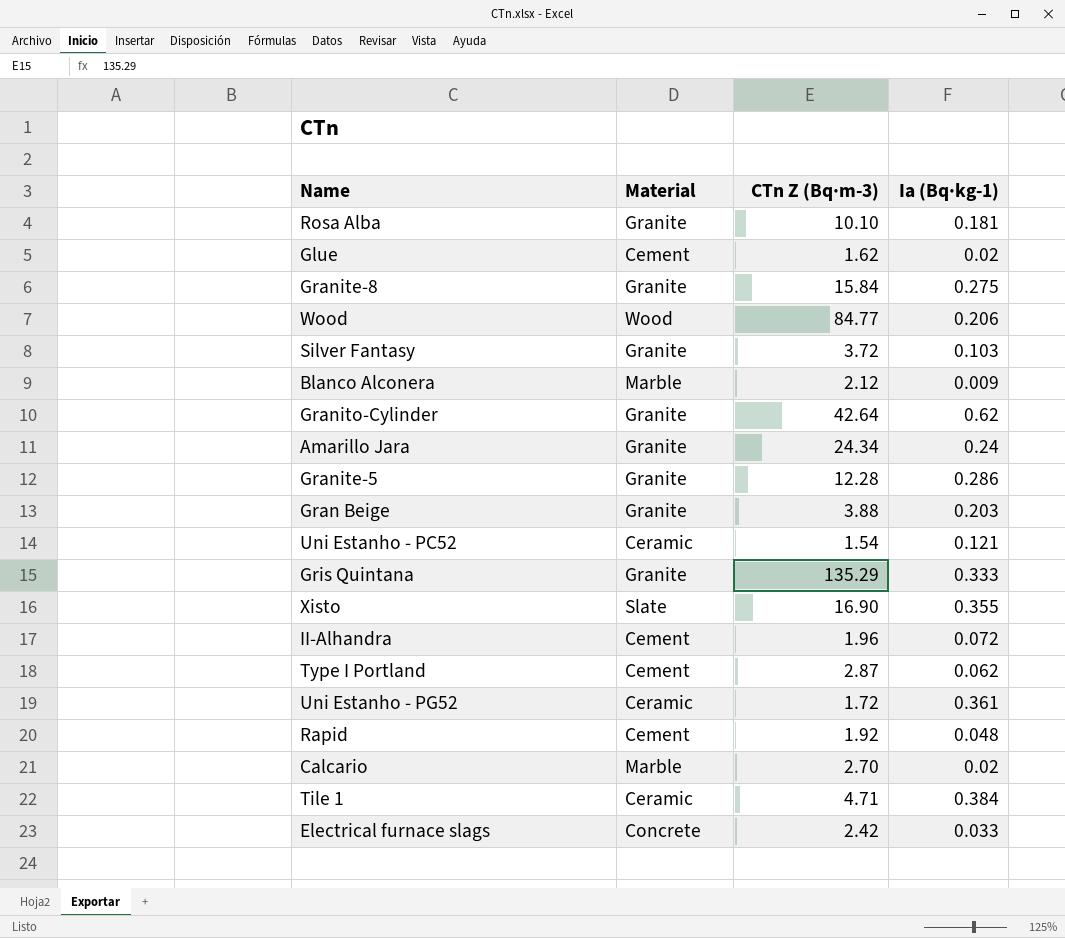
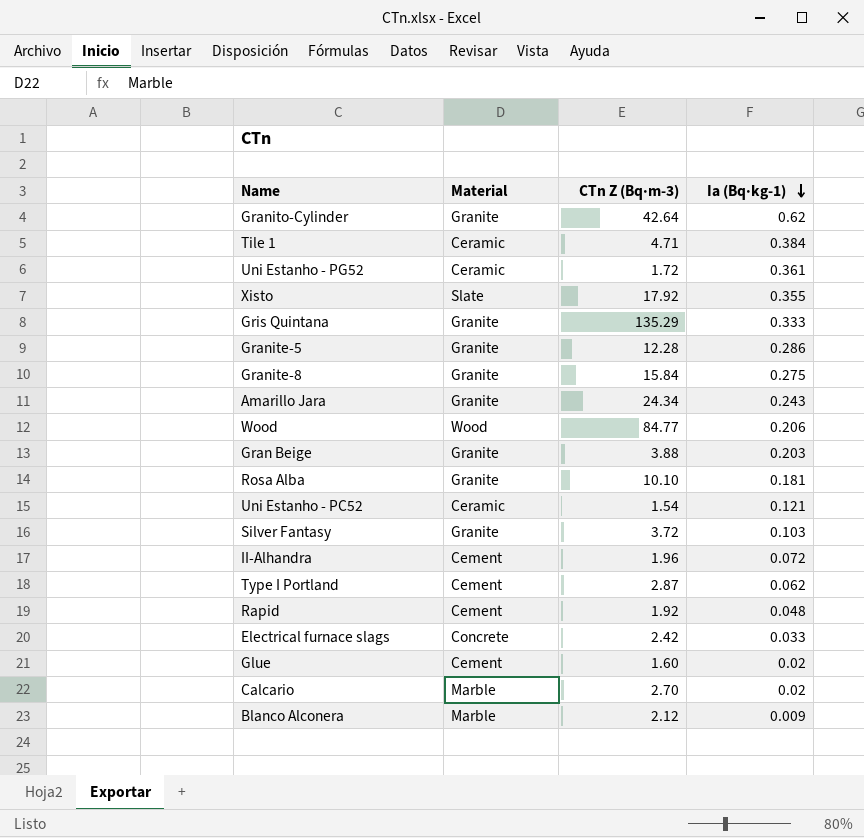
row order: none -> Ia (Bq·kg-1) descending
Xisto | CTn Z (Bq·m-3): 16.90 -> 17.92
Amarillo Jara | Ia (Bq·kg-1): 0.24 -> 0.243
Glue | CTn Z (Bq·m-3): 1.62 -> 1.60

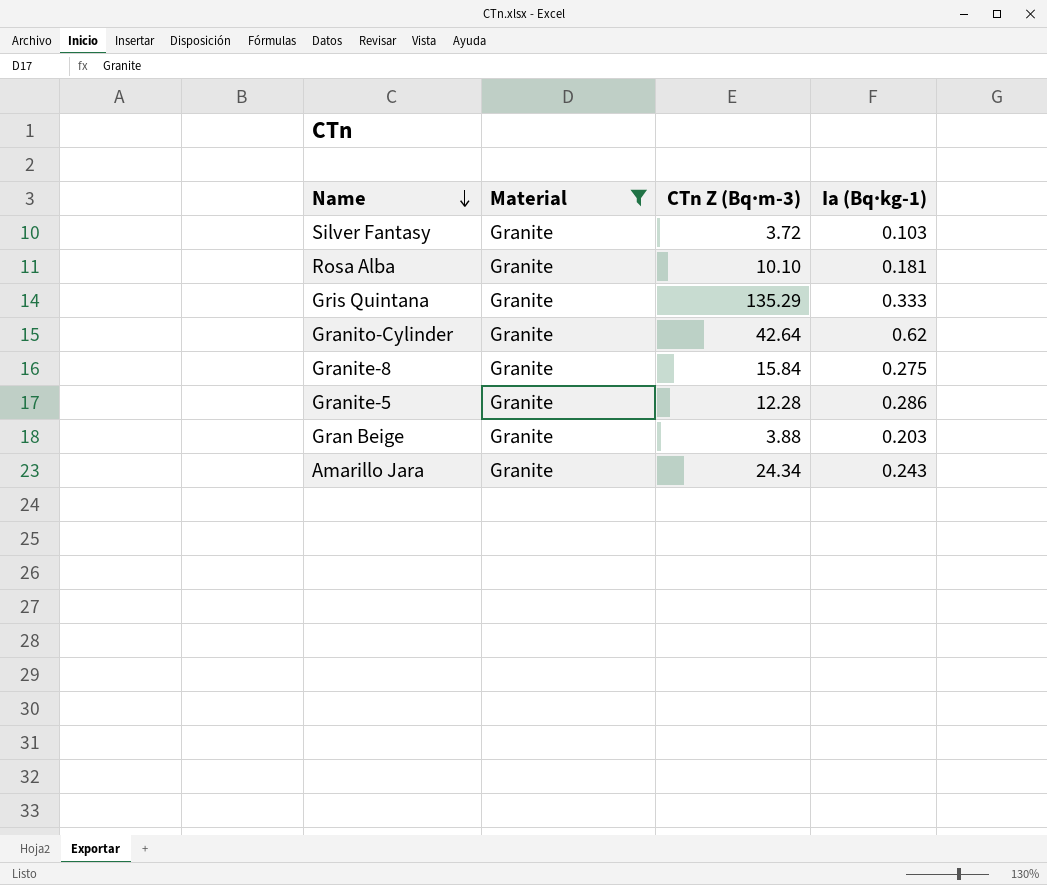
filter: none -> Material = Granite
row order: Ia (Bq·kg-1) descending -> Name descending

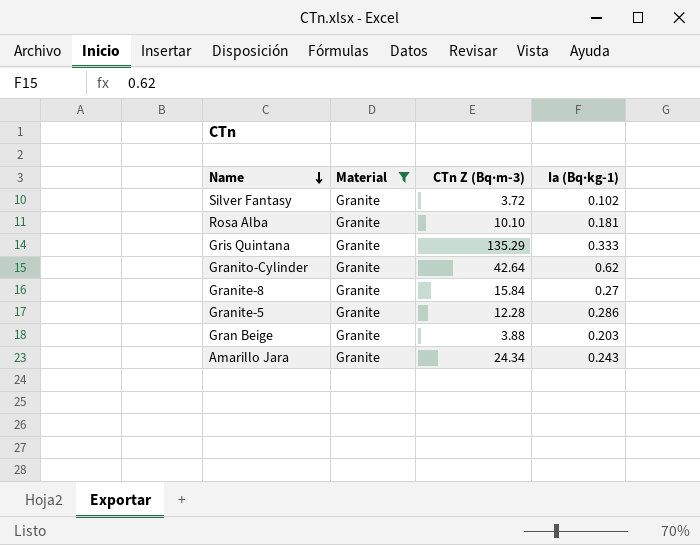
Silver Fantasy | Ia (Bq·kg-1): 0.103 -> 0.102
Granite-8 | Ia (Bq·kg-1): 0.275 -> 0.27

